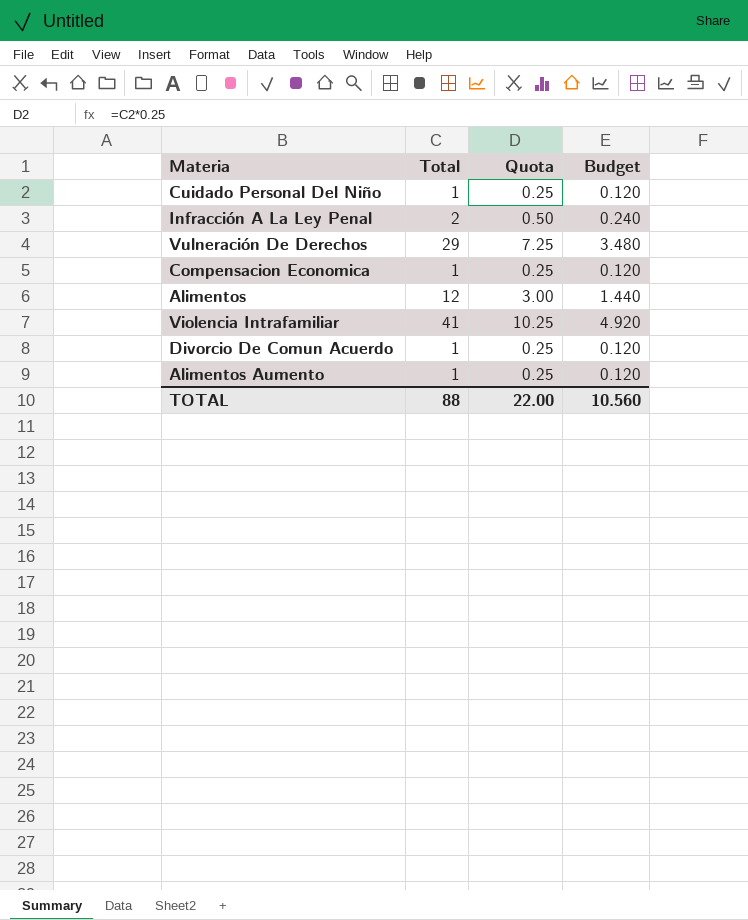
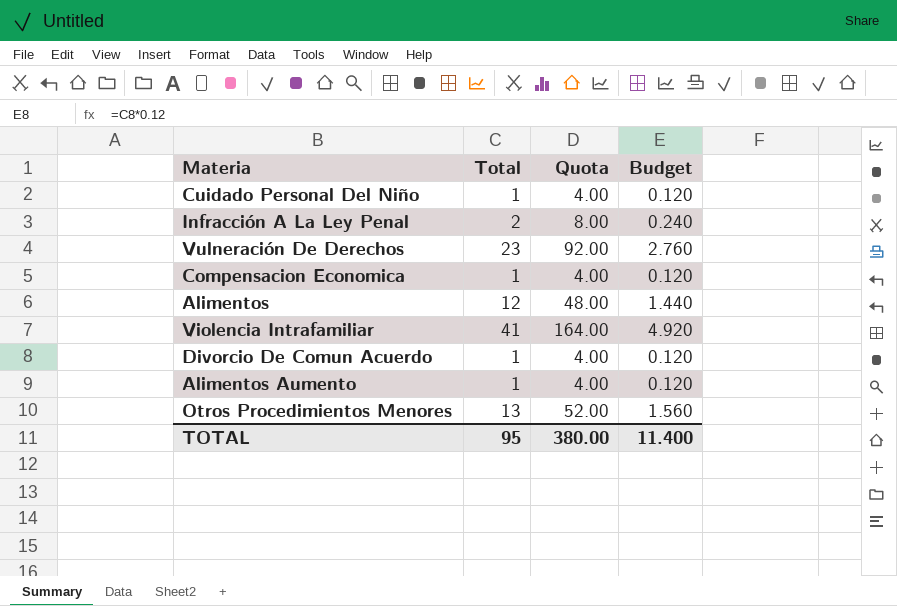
column Quota | formula: [Total] * 0.25 -> [Total] * 4
Vulneración De Derechos | Total: 29 -> 23
Vulneración De Derechos | Budget: 3.480 -> 2.760
row Otros Procedimientos Menores: none -> 13 | 52.00 | 1.560
TOTAL | Total: 88 -> 95
TOTAL | Quota: 22.00 -> 380.00
TOTAL | Budget: 10.560 -> 11.400

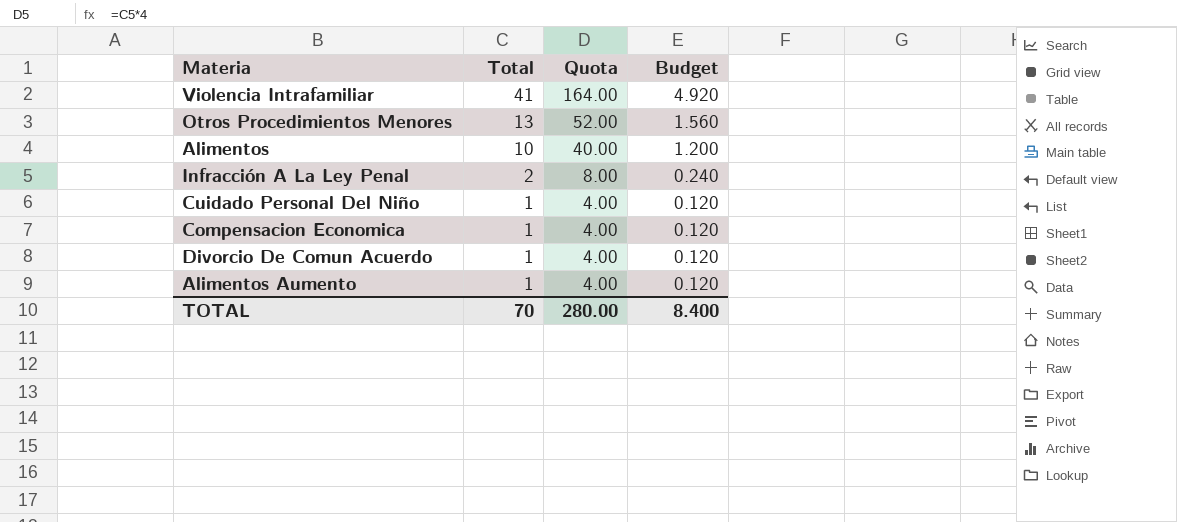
row order: none -> Total descending
row Vulneración De Derechos: 23 | 92.00 | 2.760 -> none
Alimentos | Total: 12 -> 10
Alimentos | Quota: 48.00 -> 40.00
Alimentos | Budget: 1.440 -> 1.200
TOTAL | Total: 95 -> 70
TOTAL | Quota: 380.00 -> 280.00
TOTAL | Budget: 11.400 -> 8.400

